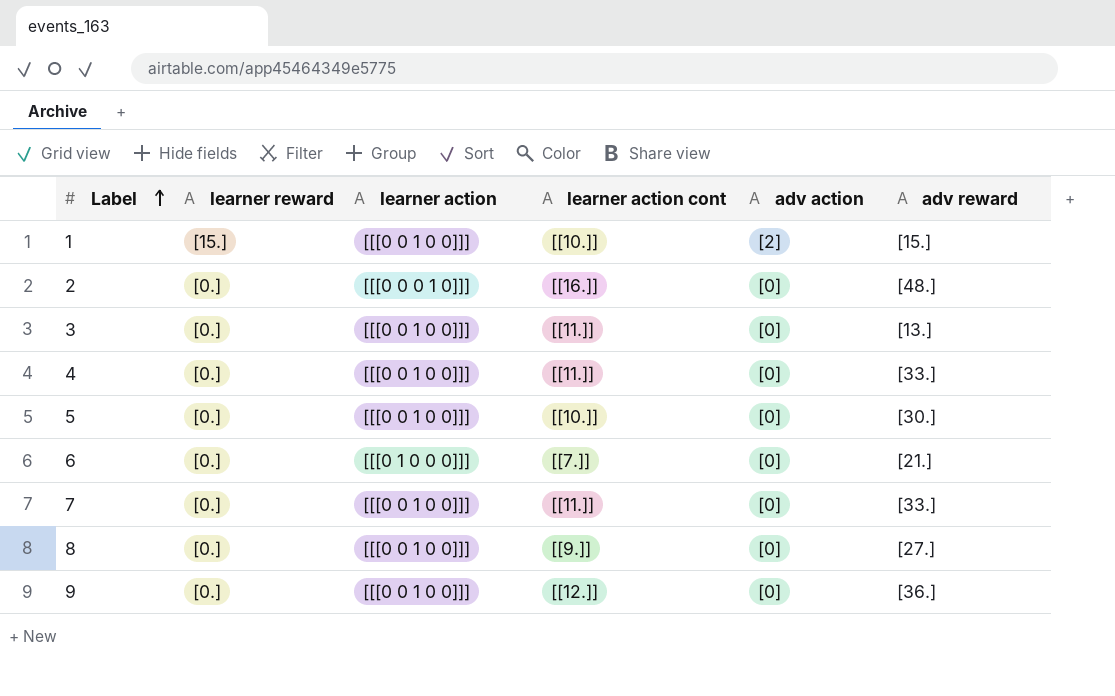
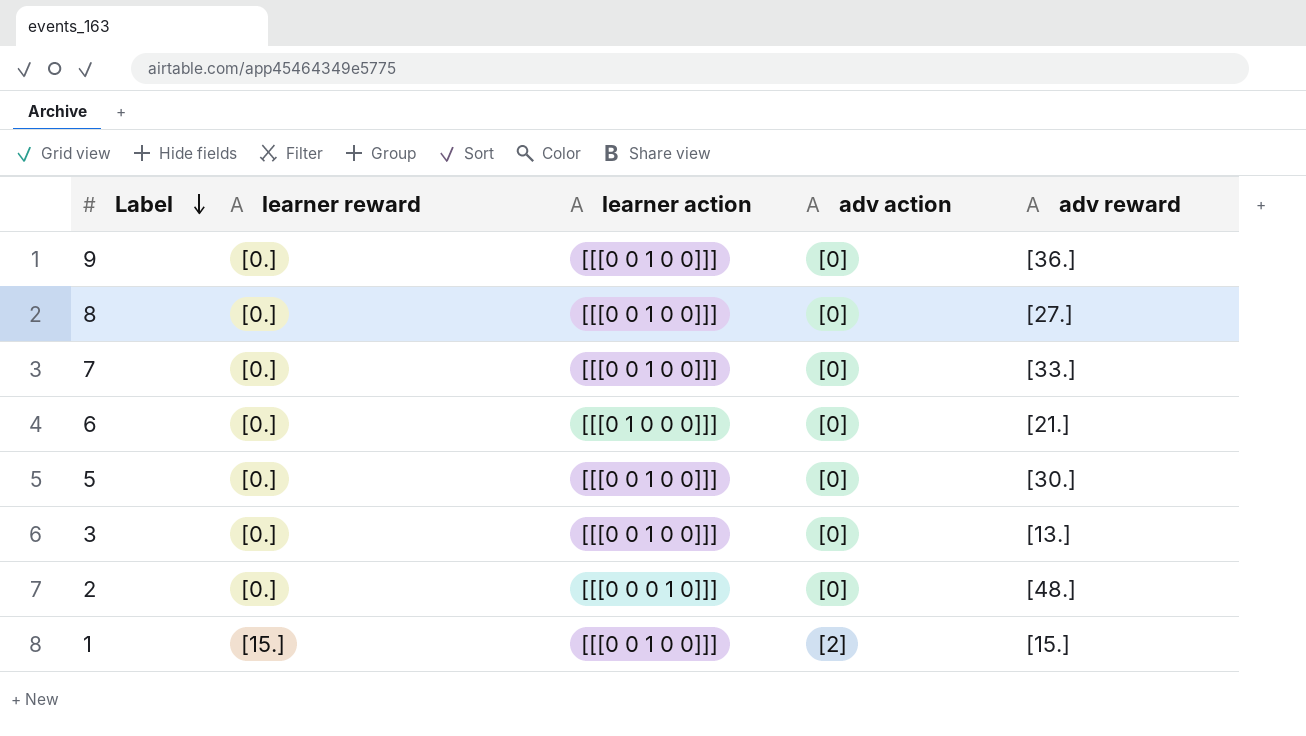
row order: Label ascending -> Label descending
column learner action cont | position: 4 -> none
row 4: [0.] | [[[0 0 1 0 0]]] | [[11.]] | [0] | [33.] -> none

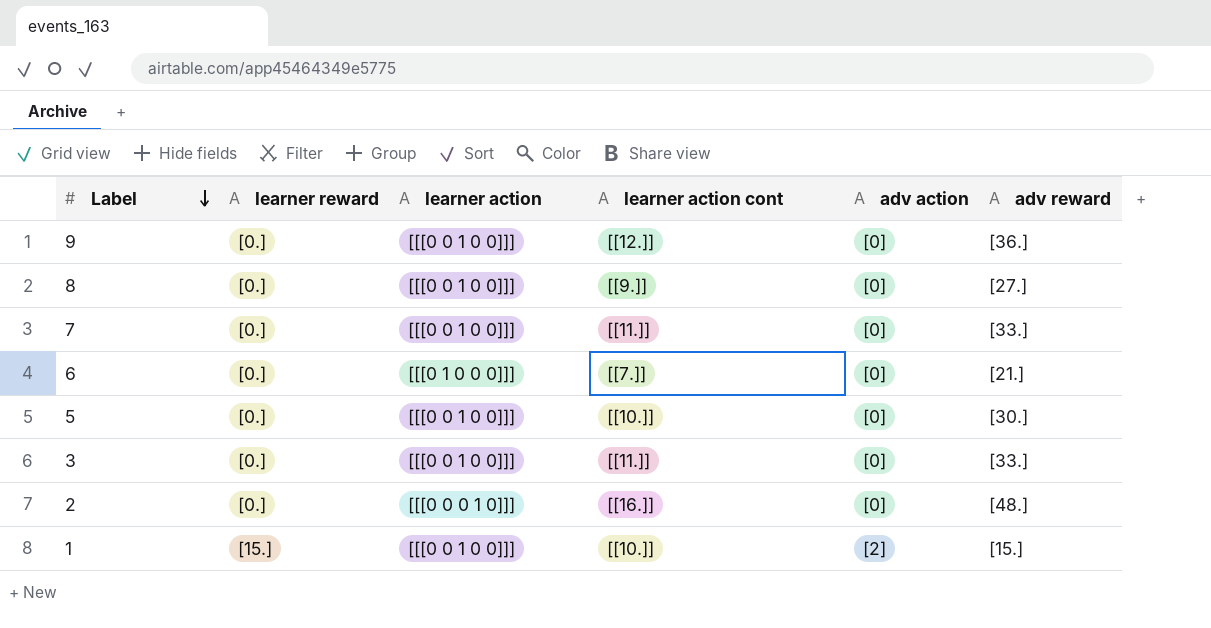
column learner action cont | position: none -> 4
3 | adv reward: [13.] -> [33.]

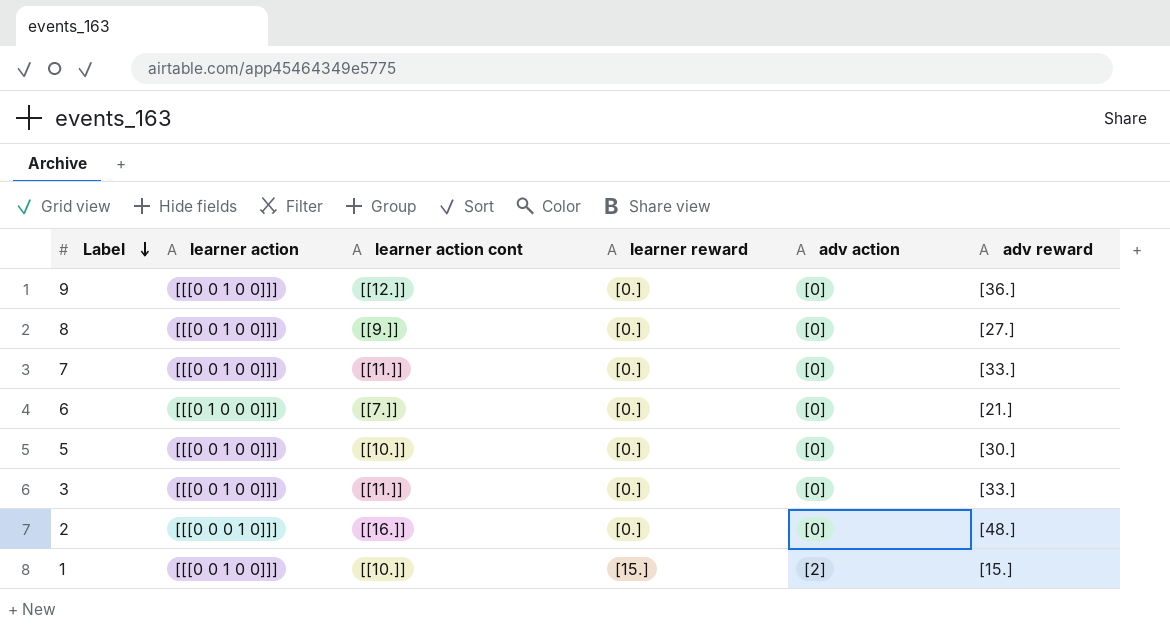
column learner reward | position: 2 -> 4

